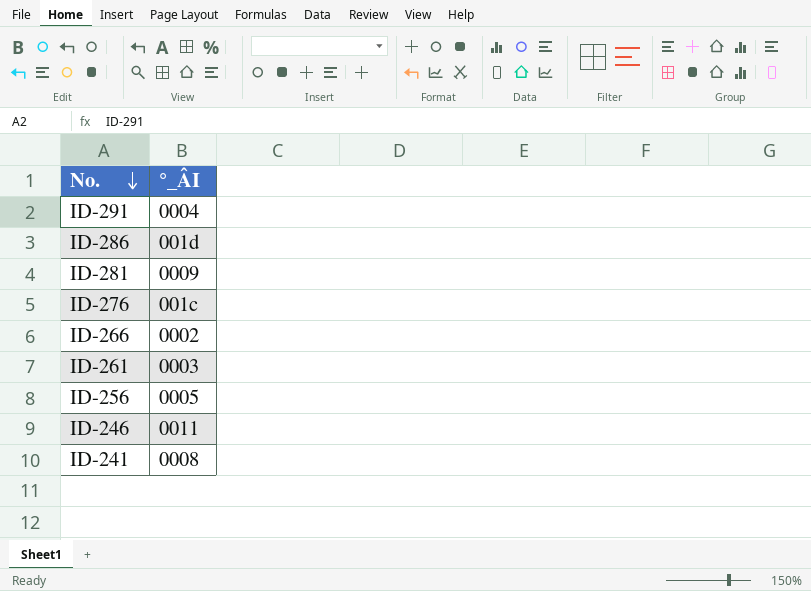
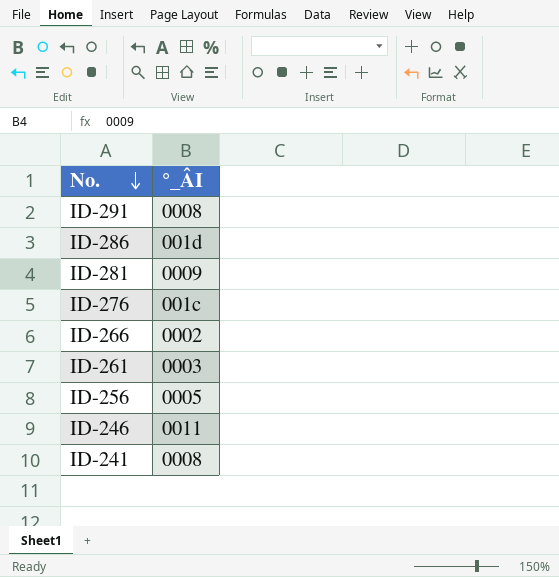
ID-291 | °_ÂI: 0004 -> 0008

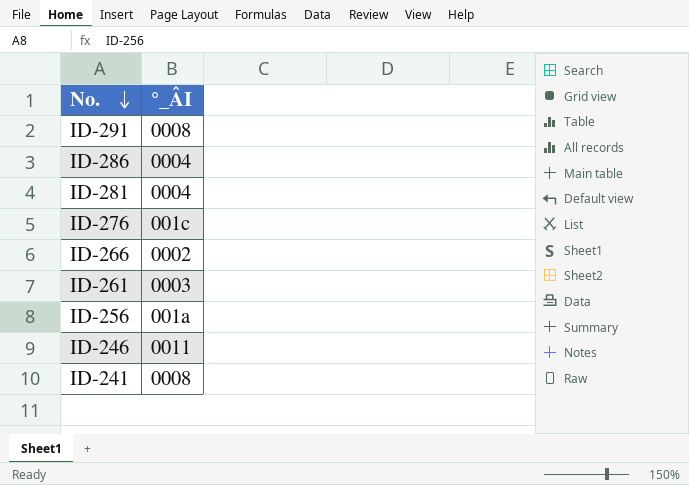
ID-286 | °_ÂI: 001d -> 0004
ID-281 | °_ÂI: 0009 -> 0004
ID-256 | °_ÂI: 0005 -> 001a

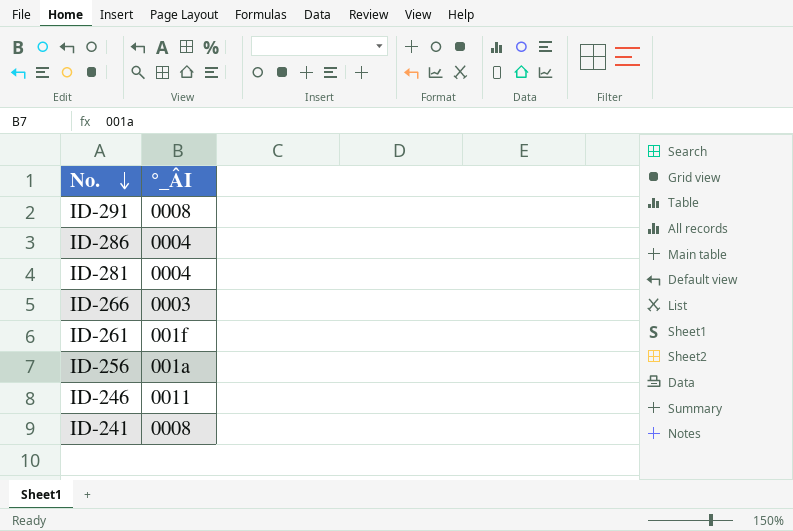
row ID-276: 001c -> none
ID-266 | °_ÂI: 0002 -> 0003
ID-261 | °_ÂI: 0003 -> 001f

